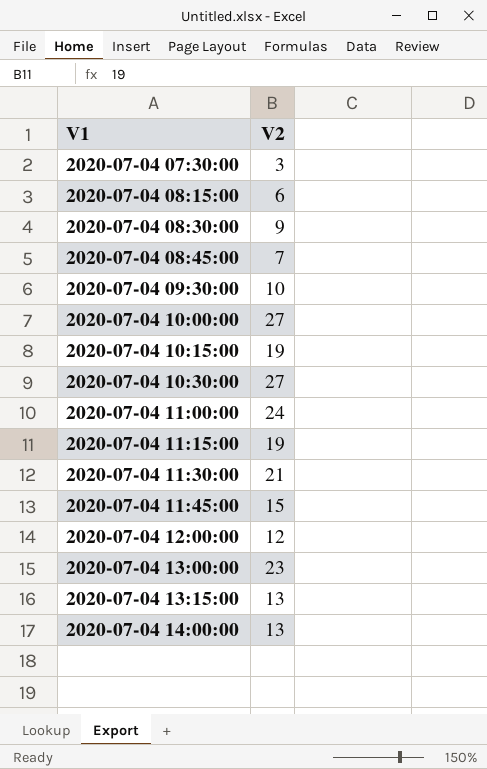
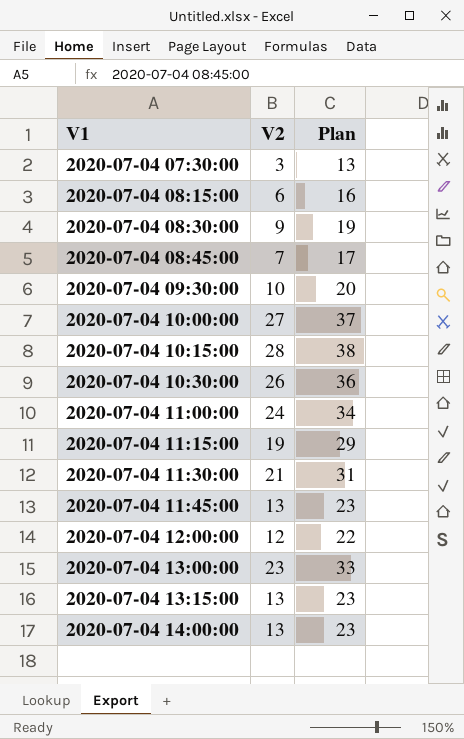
column Plan | formula: none -> [V2] + 10
2020-07-04 10:15:00 | V2: 19 -> 28
2020-07-04 10:30:00 | V2: 27 -> 26
2020-07-04 11:45:00 | V2: 15 -> 13

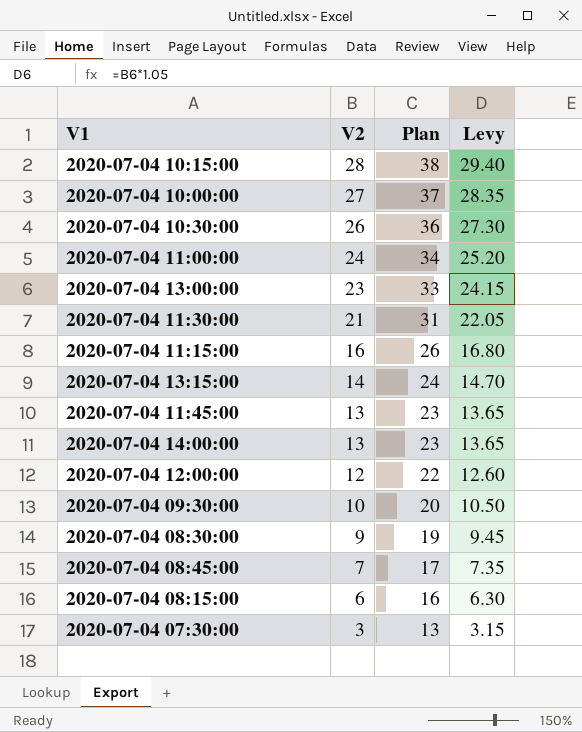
row order: V1 ascending -> V2 descending
column Levy | formula: none -> [V2] * 1.05
2020-07-04 11:15:00 | V2: 19 -> 16
2020-07-04 11:15:00 | Plan: 29 -> 26
2020-07-04 13:15:00 | V2: 13 -> 14
2020-07-04 13:15:00 | Plan: 23 -> 24

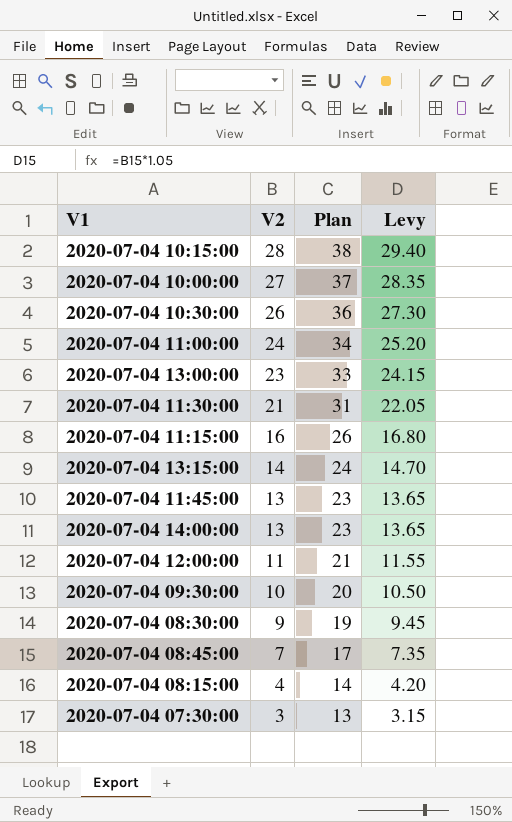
2020-07-04 12:00:00 | V2: 12 -> 11
2020-07-04 12:00:00 | Plan: 22 -> 21
2020-07-04 12:00:00 | Levy: 12.60 -> 11.55
2020-07-04 08:15:00 | V2: 6 -> 4
2020-07-04 08:15:00 | Plan: 16 -> 14
2020-07-04 08:15:00 | Levy: 6.30 -> 4.20

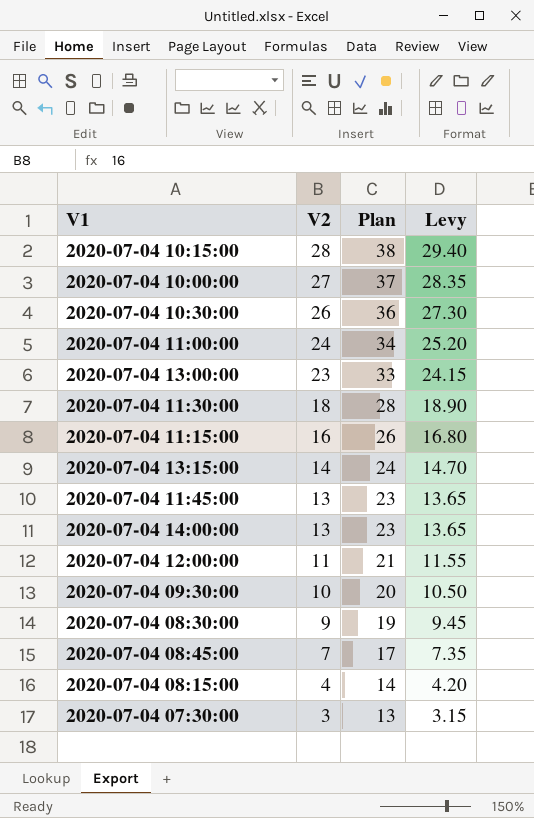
2020-07-04 11:30:00 | V2: 21 -> 18
2020-07-04 11:30:00 | Plan: 31 -> 28
2020-07-04 11:30:00 | Levy: 22.05 -> 18.90

